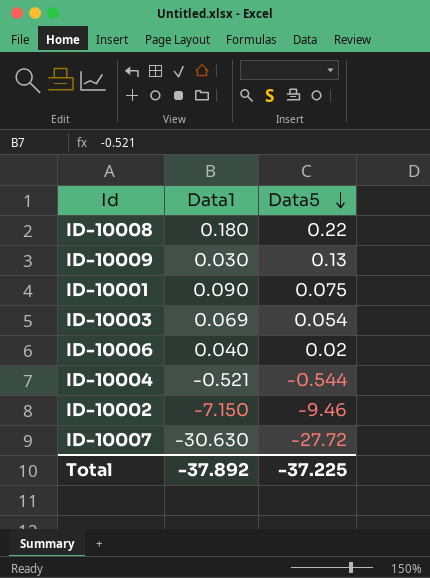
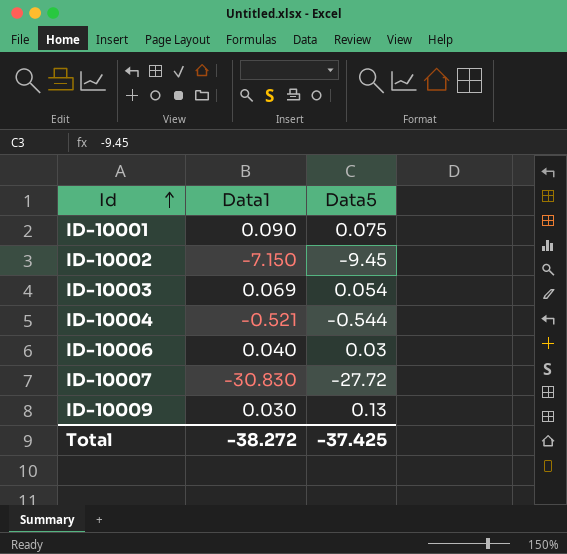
row order: Data5 descending -> Id ascending
row ID-10008: 0.180 | 0.22 -> none
ID-10002 | Data5: -9.46 -> -9.45
ID-10006 | Data5: 0.02 -> 0.03
ID-10007 | Data1: -30.630 -> -30.830
Total | Data1: -37.892 -> -38.272
Total | Data5: -37.225 -> -37.425

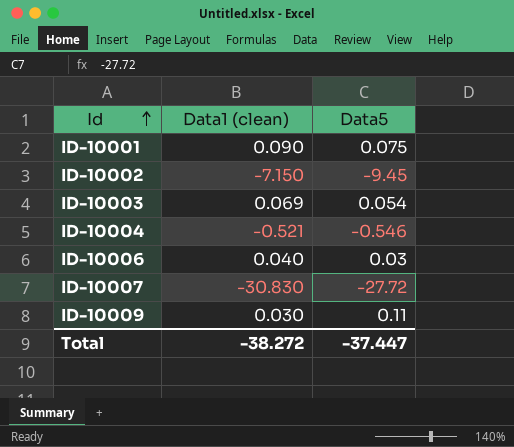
column name: Data1 -> Data1 (clean)
ID-10004 | Data5: -0.544 -> -0.546
ID-10009 | Data5: 0.13 -> 0.11
Total | Data5: -37.425 -> -37.447

